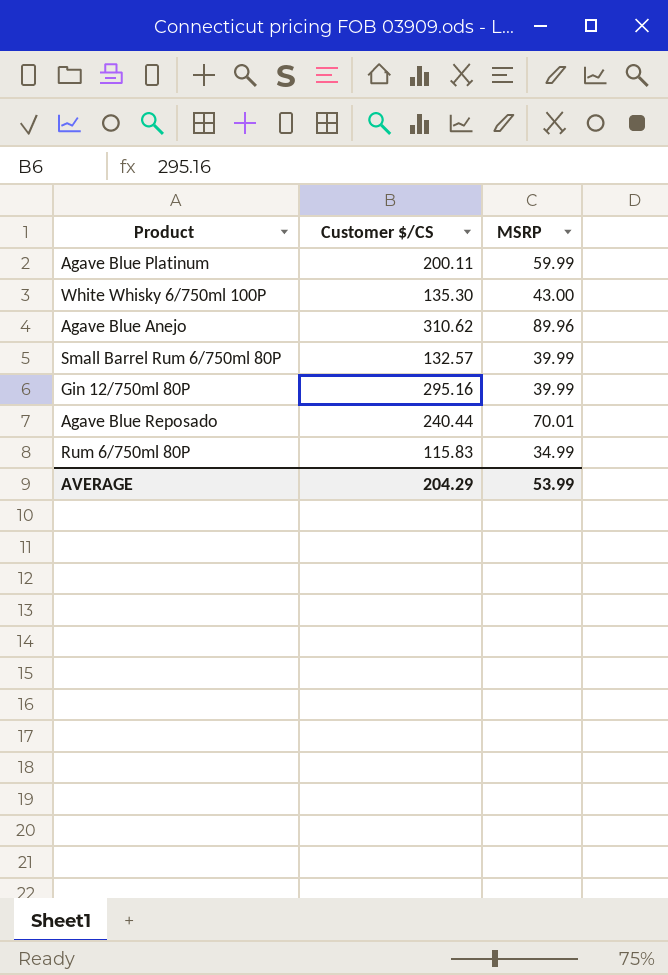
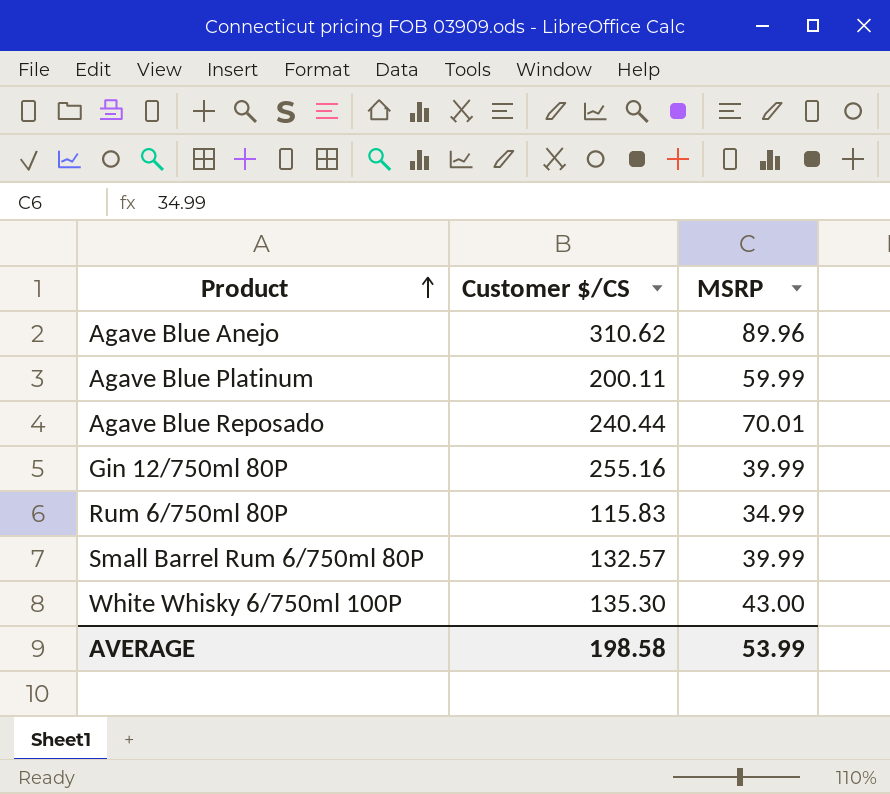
row order: none -> Product ascending
Gin 12/750ml 80P | Customer $/CS: 295.16 -> 255.16
AVERAGE | Customer $/CS: 204.29 -> 198.58

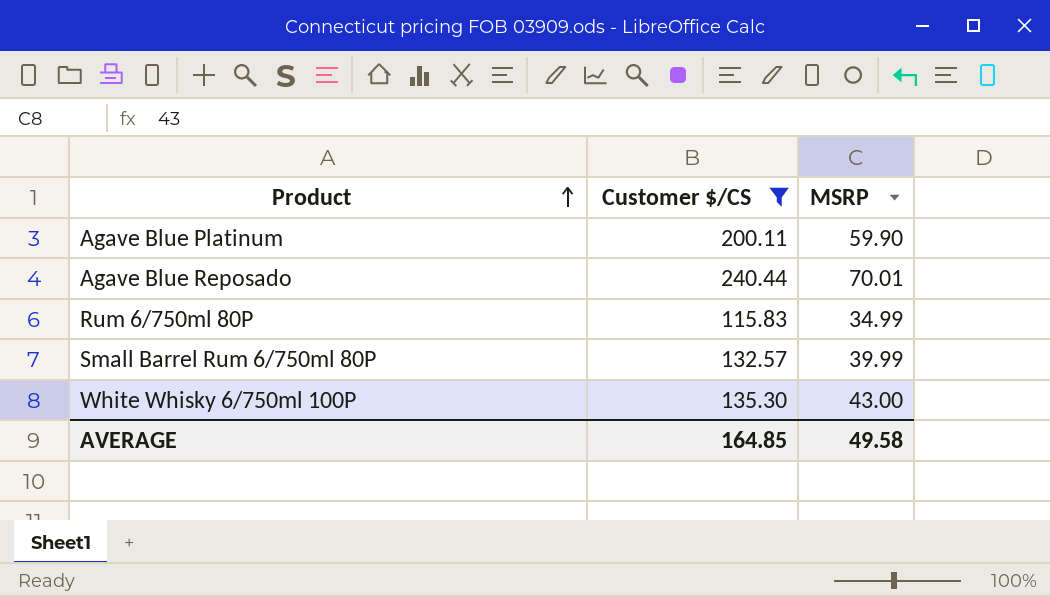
filter: none -> Customer $/CS <= 240.44
Agave Blue Platinum | MSRP: 59.99 -> 59.90
AVERAGE | Customer $/CS: 198.58 -> 164.85
AVERAGE | MSRP: 53.99 -> 49.58

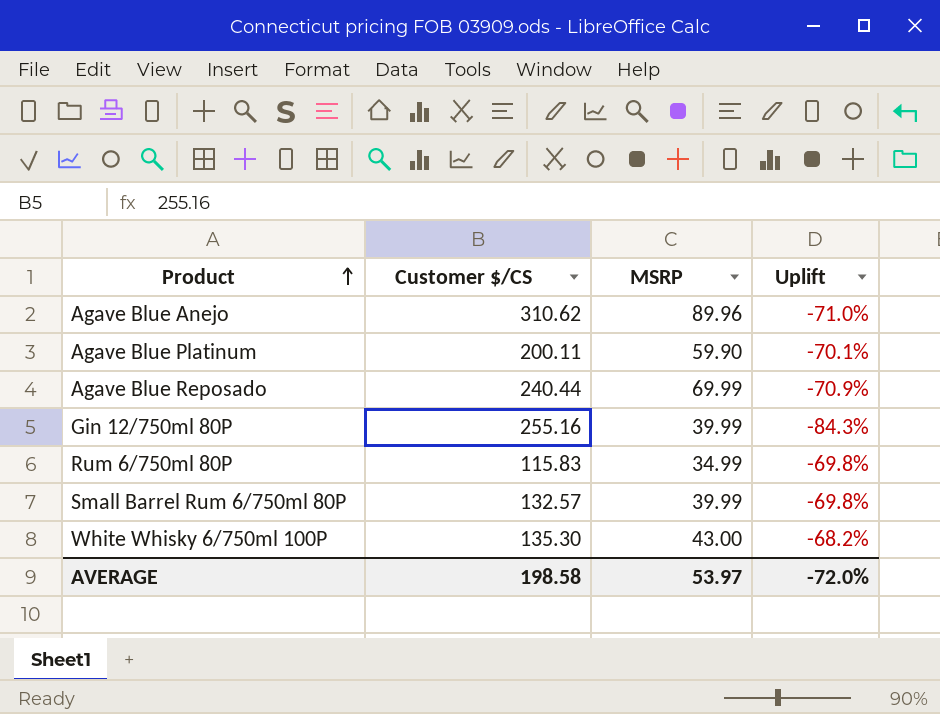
filter: Customer $/CS <= 240.44 -> none
column Uplift | formula: none -> ([MSRP] - [Customer $/CS]) / [Customer $/CS]
Agave Blue Reposado | MSRP: 70.01 -> 69.99
AVERAGE | Customer $/CS: 164.85 -> 198.58
AVERAGE | MSRP: 49.58 -> 53.97

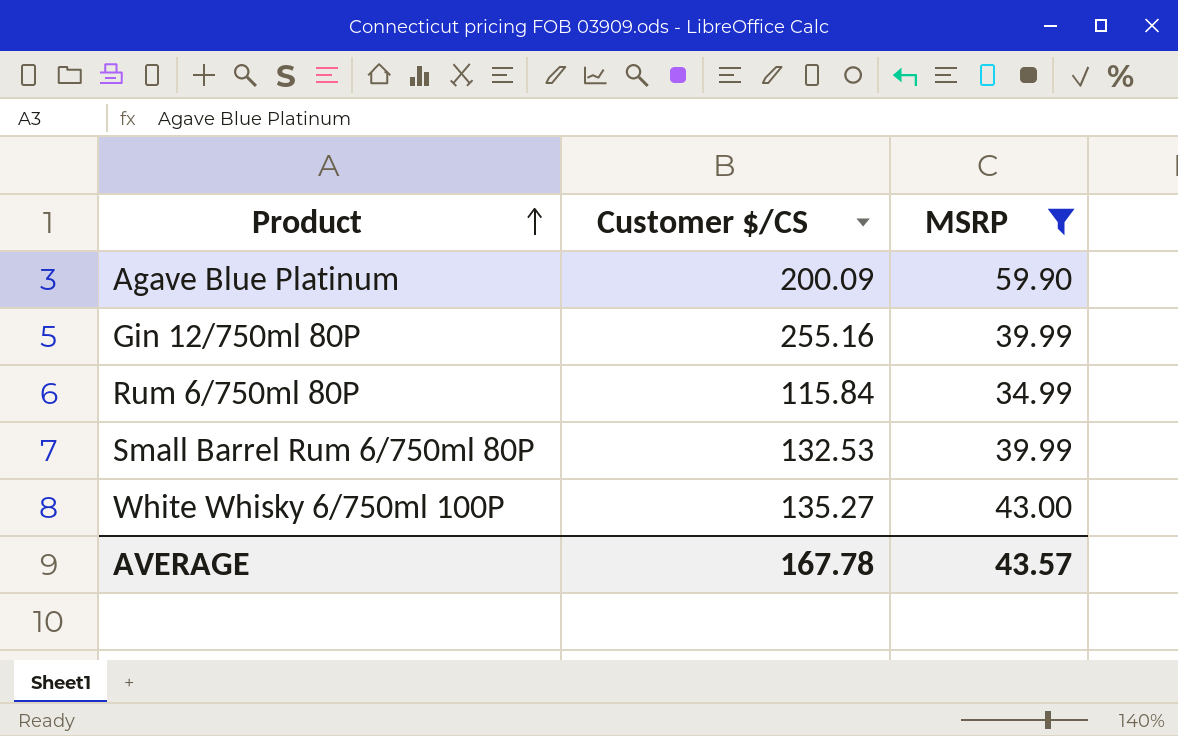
filter: none -> MSRP <= 59.90
column Uplift | formula: ([MSRP] - [Customer $/CS]) / [Customer $/CS] -> none
Agave Blue Platinum | Customer $/CS: 200.11 -> 200.09
Rum 6/750ml 80P | Customer $/CS: 115.83 -> 115.84
Small Barrel Rum 6/750ml 80P | Customer $/CS: 132.57 -> 132.53
White Whisky 6/750ml 100P | Customer $/CS: 135.30 -> 135.27
AVERAGE | Customer $/CS: 198.58 -> 167.78
AVERAGE | MSRP: 53.97 -> 43.57

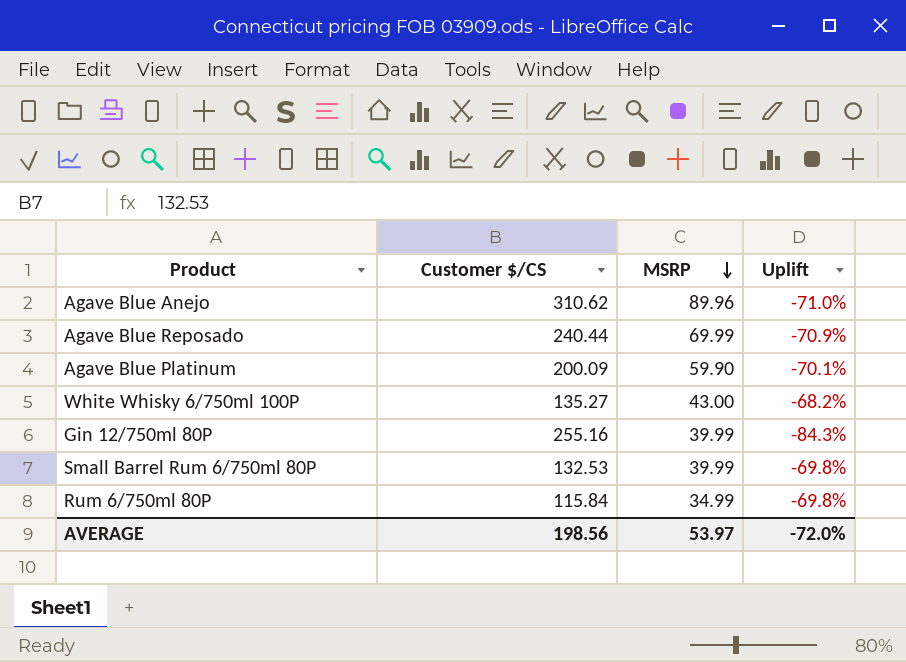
filter: MSRP <= 59.90 -> none
row order: Product ascending -> MSRP descending
column Uplift | formula: none -> ([MSRP] - [Customer $/CS]) / [Customer $/CS]
AVERAGE | Customer $/CS: 167.78 -> 198.56
AVERAGE | MSRP: 43.57 -> 53.97

